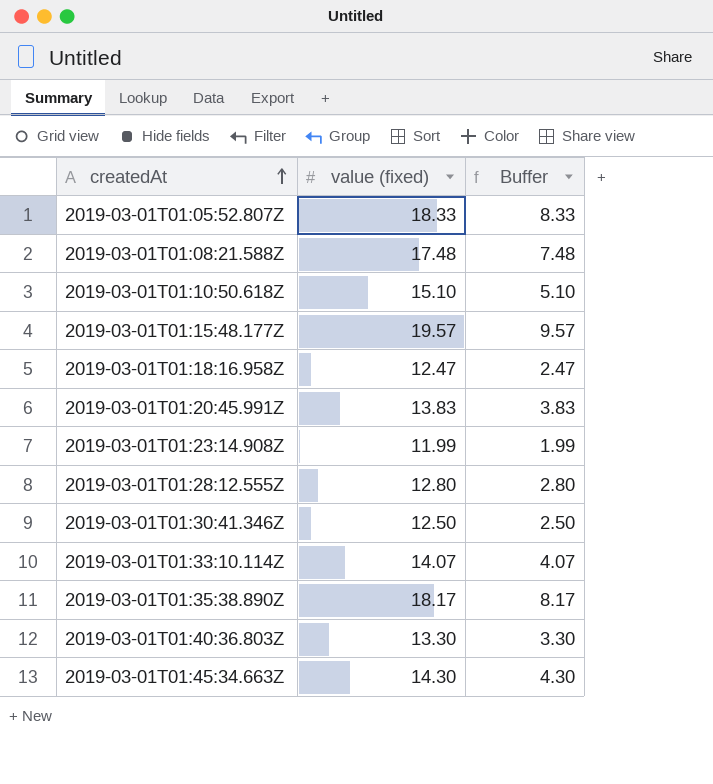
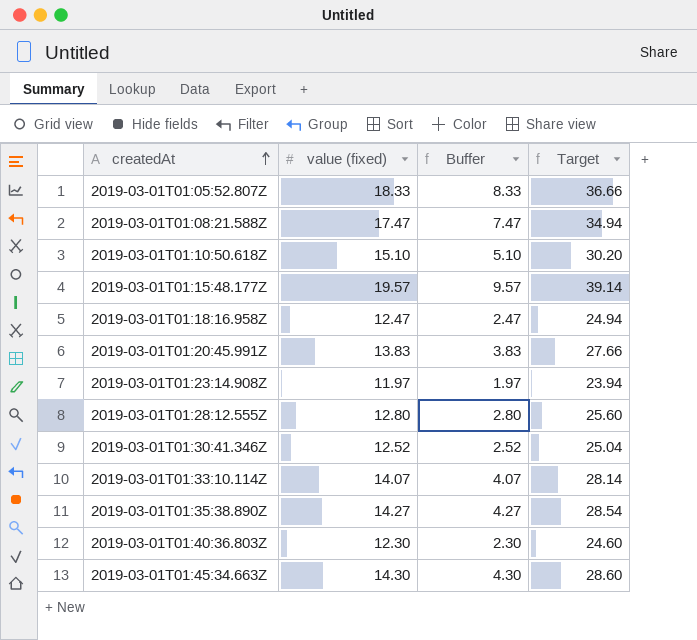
column Target | formula: none -> [value (fixed)] * 2
2019-03-01T01:08:21.588Z | value (fixed): 17.48 -> 17.47
2019-03-01T01:08:21.588Z | Buffer: 7.48 -> 7.47
2019-03-01T01:23:14.908Z | value (fixed): 11.99 -> 11.97
2019-03-01T01:23:14.908Z | Buffer: 1.99 -> 1.97
2019-03-01T01:30:41.346Z | value (fixed): 12.50 -> 12.52
2019-03-01T01:30:41.346Z | Buffer: 2.50 -> 2.52
2019-03-01T01:35:38.890Z | value (fixed): 18.17 -> 14.27
2019-03-01T01:35:38.890Z | Buffer: 8.17 -> 4.27
2019-03-01T01:40:36.803Z | value (fixed): 13.30 -> 12.30
2019-03-01T01:40:36.803Z | Buffer: 3.30 -> 2.30

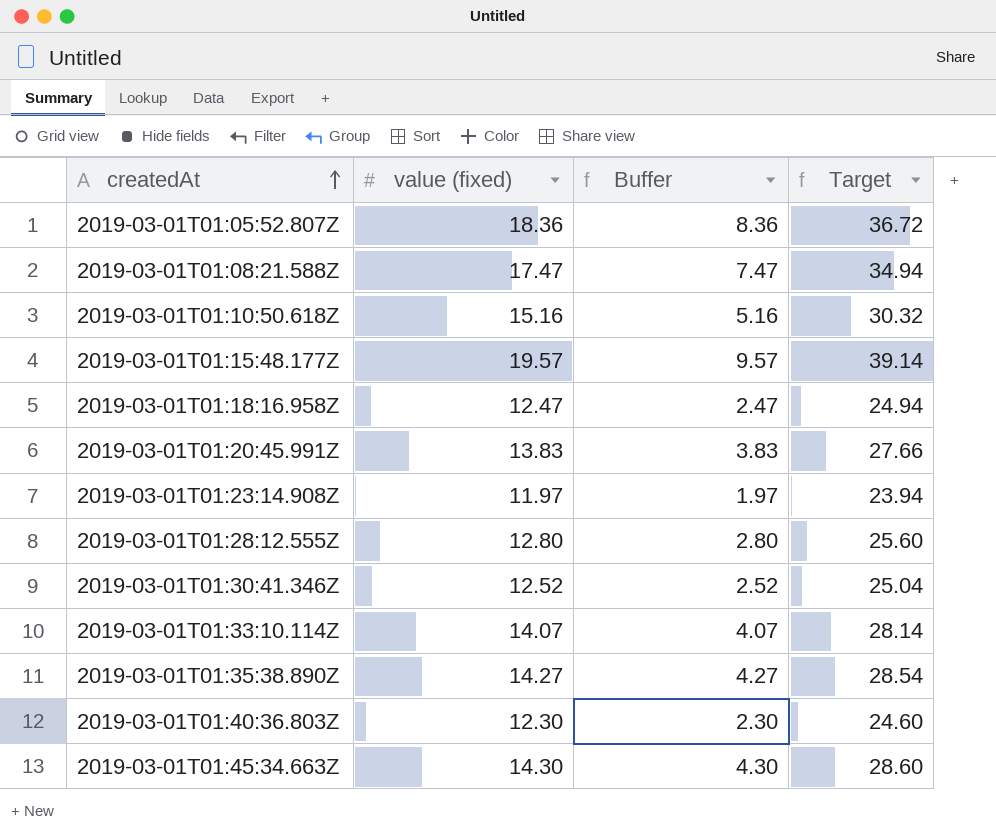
2019-03-01T01:05:52.807Z | value (fixed): 18.33 -> 18.36
2019-03-01T01:05:52.807Z | Buffer: 8.33 -> 8.36
2019-03-01T01:05:52.807Z | Target: 36.66 -> 36.72
2019-03-01T01:10:50.618Z | value (fixed): 15.10 -> 15.16
2019-03-01T01:10:50.618Z | Buffer: 5.10 -> 5.16
2019-03-01T01:10:50.618Z | Target: 30.20 -> 30.32

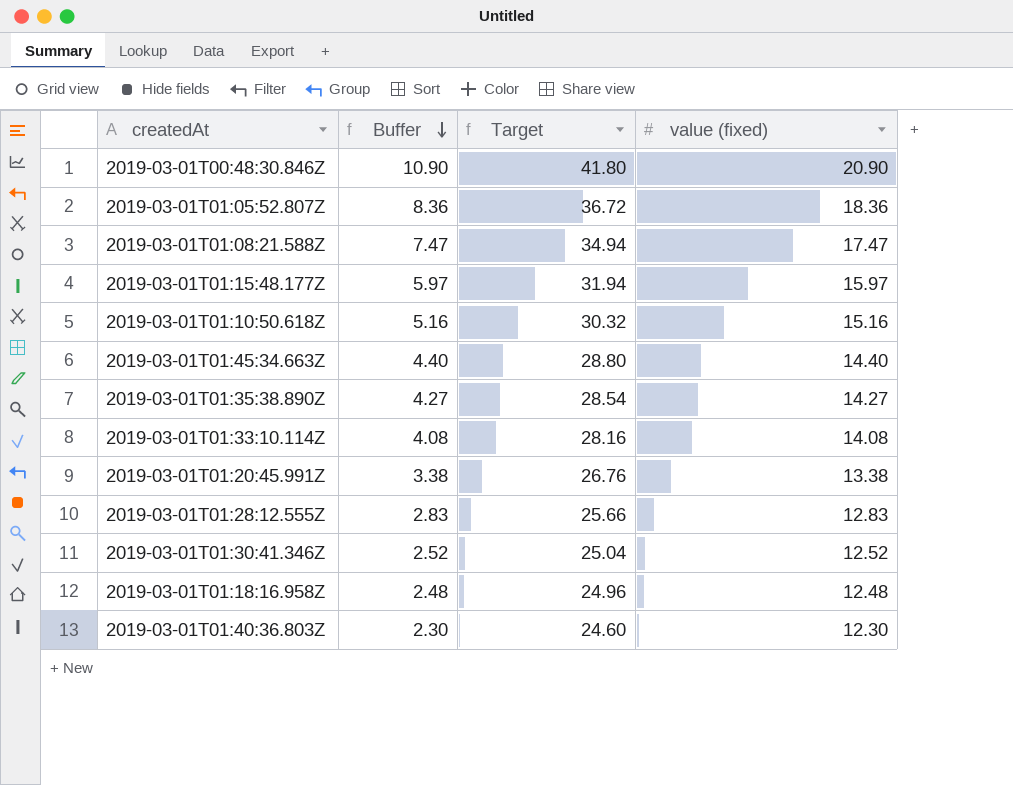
row order: createdAt ascending -> Buffer descending
column value (fixed) | position: 2 -> 4
row 2019-03-01T01:23:14.908Z: 11.97 | 1.97 | 23.94 -> none
row 2019-03-01T00:48:30.846Z: none -> 10.90 | 41.80 | 20.90
2019-03-01T01:15:48.177Z | Buffer: 9.57 -> 5.97
2019-03-01T01:15:48.177Z | Target: 39.14 -> 31.94
2019-03-01T01:15:48.177Z | value (fixed): 19.57 -> 15.97
2019-03-01T01:45:34.663Z | Buffer: 4.30 -> 4.40
2019-03-01T01:45:34.663Z | Target: 28.60 -> 28.80
2019-03-01T01:45:34.663Z | value (fixed): 14.30 -> 14.40
2019-03-01T01:33:10.114Z | Buffer: 4.07 -> 4.08
2019-03-01T01:33:10.114Z | Target: 28.14 -> 28.16
2019-03-01T01:33:10.114Z | value (fixed): 14.07 -> 14.08
2019-03-01T01:20:45.991Z | Buffer: 3.83 -> 3.38
2019-03-01T01:20:45.991Z | Target: 27.66 -> 26.76
2019-03-01T01:20:45.991Z | value (fixed): 13.83 -> 13.38
2019-03-01T01:28:12.555Z | Buffer: 2.80 -> 2.83
2019-03-01T01:28:12.555Z | Target: 25.60 -> 25.66
2019-03-01T01:28:12.555Z | value (fixed): 12.80 -> 12.83
2019-03-01T01:18:16.958Z | Buffer: 2.47 -> 2.48
2019-03-01T01:18:16.958Z | Target: 24.94 -> 24.96
2019-03-01T01:18:16.958Z | value (fixed): 12.47 -> 12.48

